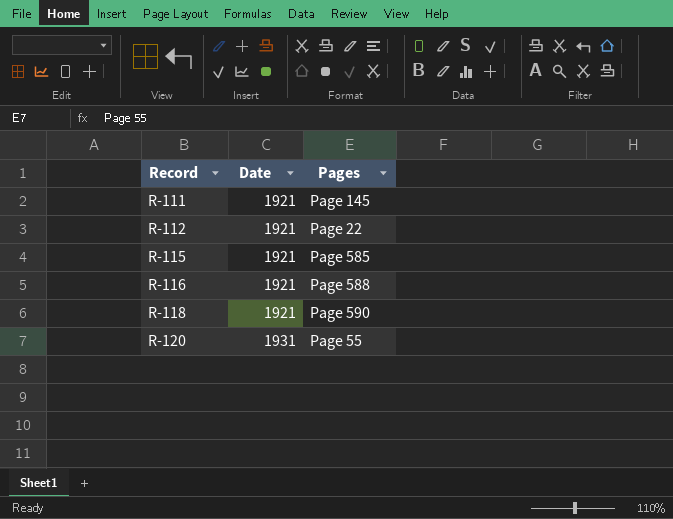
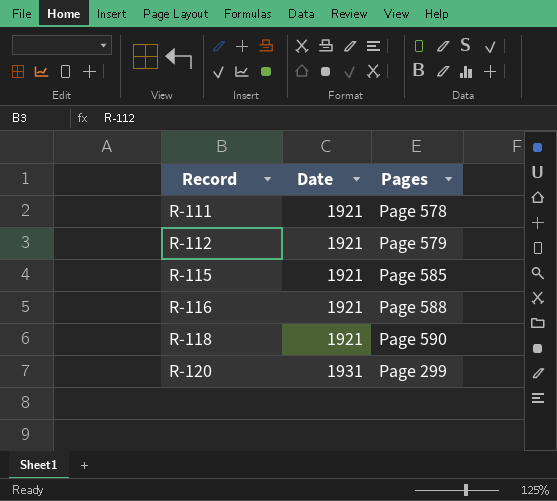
R-111 | Pages: Page 145 -> Page 578
R-112 | Pages: Page 22 -> Page 579
R-120 | Pages: Page 55 -> Page 299

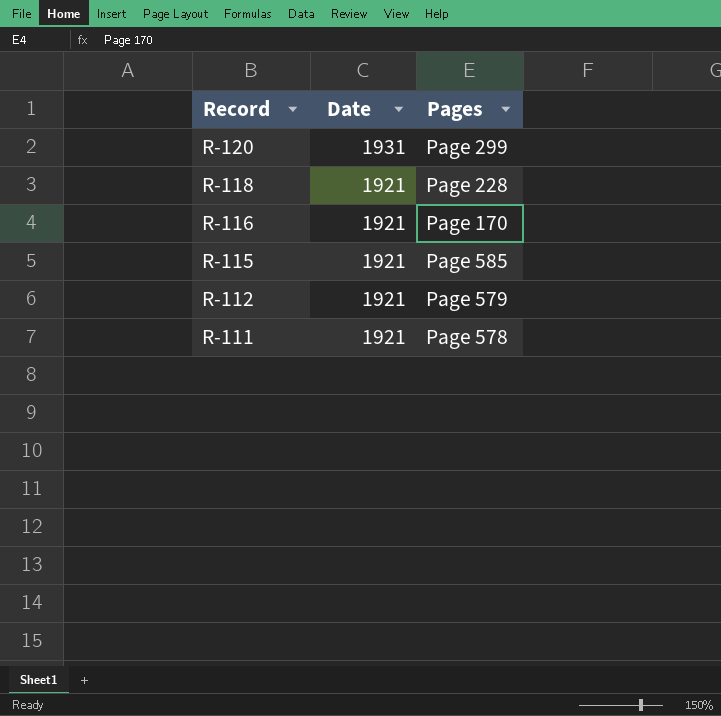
row order: Record ascending -> Record descending
R-118 | Pages: Page 590 -> Page 228
R-116 | Pages: Page 588 -> Page 170

